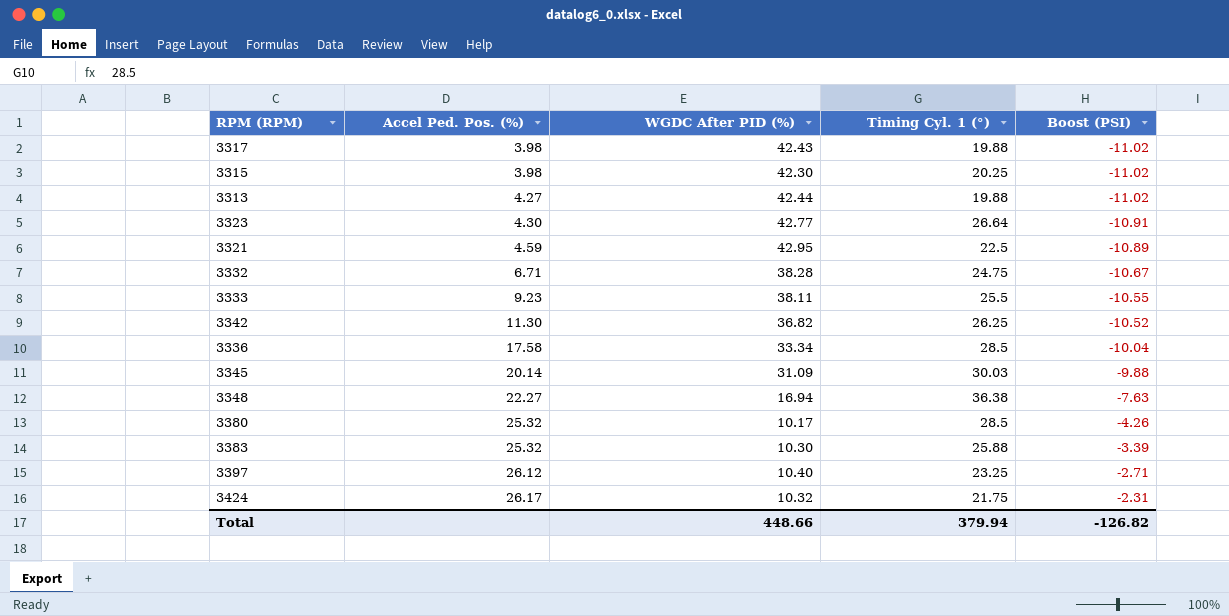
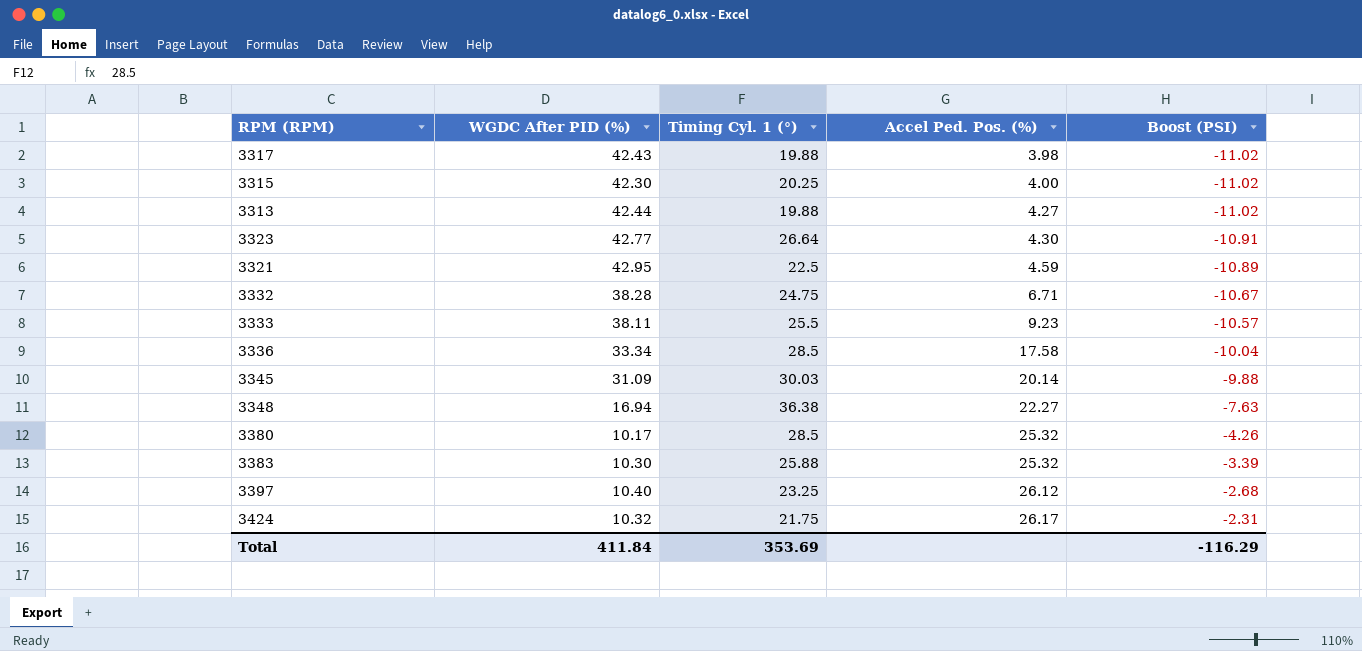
column Accel Ped. Pos. (%) | position: 2 -> 4
row 3342: 11.30 | 36.82 | 26.25 | -10.52 -> none
3315 | Accel Ped. Pos. (%): 3.98 -> 4.00
3333 | Boost (PSI): -10.55 -> -10.57
3397 | Boost (PSI): -2.71 -> -2.68
Total | WGDC After PID (%): 448.66 -> 411.84
Total | Timing Cyl. 1 (°): 379.94 -> 353.69
Total | Boost (PSI): -126.82 -> -116.29

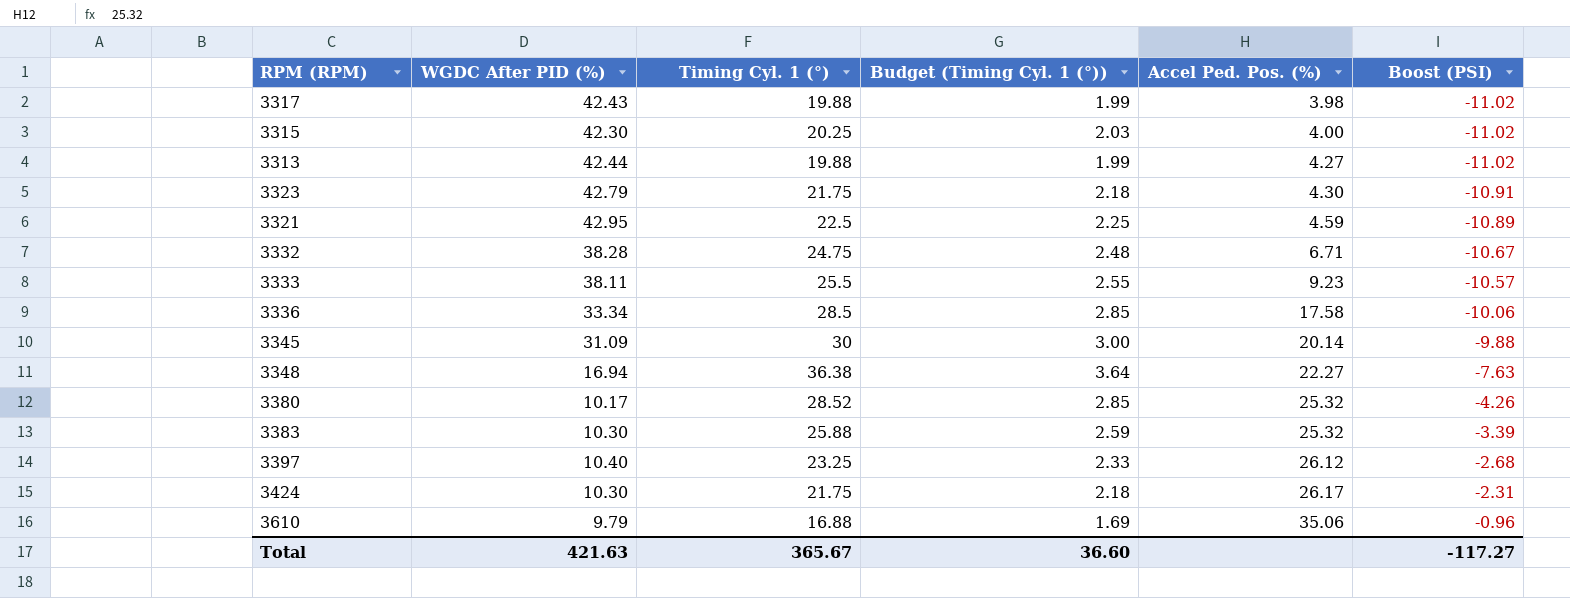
column Budget (Timing Cyl. 1 (°)) | formula: none -> [Timing Cyl. 1 (°)] * 0.1
3323 | WGDC After PID (%): 42.77 -> 42.79
3323 | Timing Cyl. 1 (°): 26.64 -> 21.75
3336 | Boost (PSI): -10.04 -> -10.06
3345 | Timing Cyl. 1 (°): 30.03 -> 30
3380 | Timing Cyl. 1 (°): 28.5 -> 28.52
3424 | WGDC After PID (%): 10.32 -> 10.30
row 3610: none -> 9.79 | 16.88 | 1.69 | 35.06 | -0.96
Total | WGDC After PID (%): 411.84 -> 421.63
Total | Timing Cyl. 1 (°): 353.69 -> 365.67
Total | Boost (PSI): -116.29 -> -117.27

